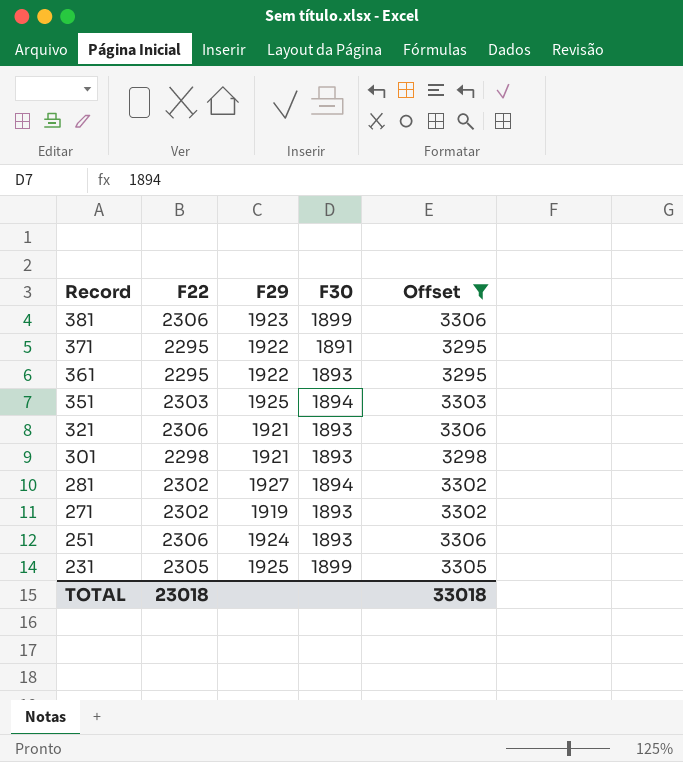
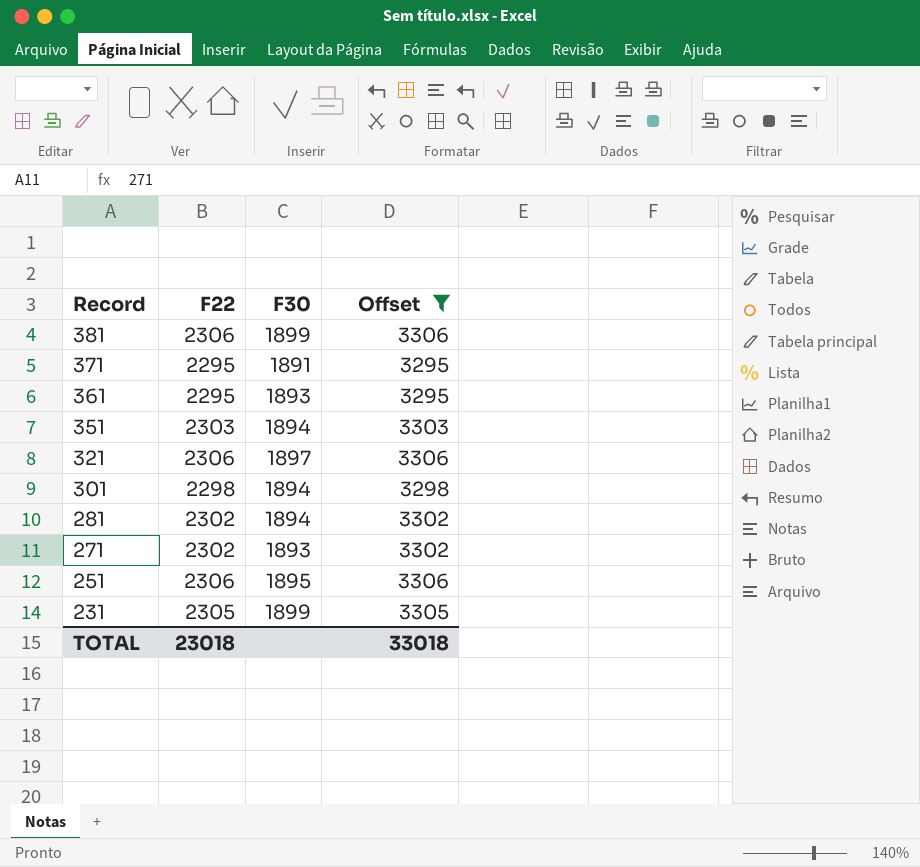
column F29 | position: 3 -> none
321 | F30: 1893 -> 1897
301 | F30: 1893 -> 1894
251 | F30: 1893 -> 1895

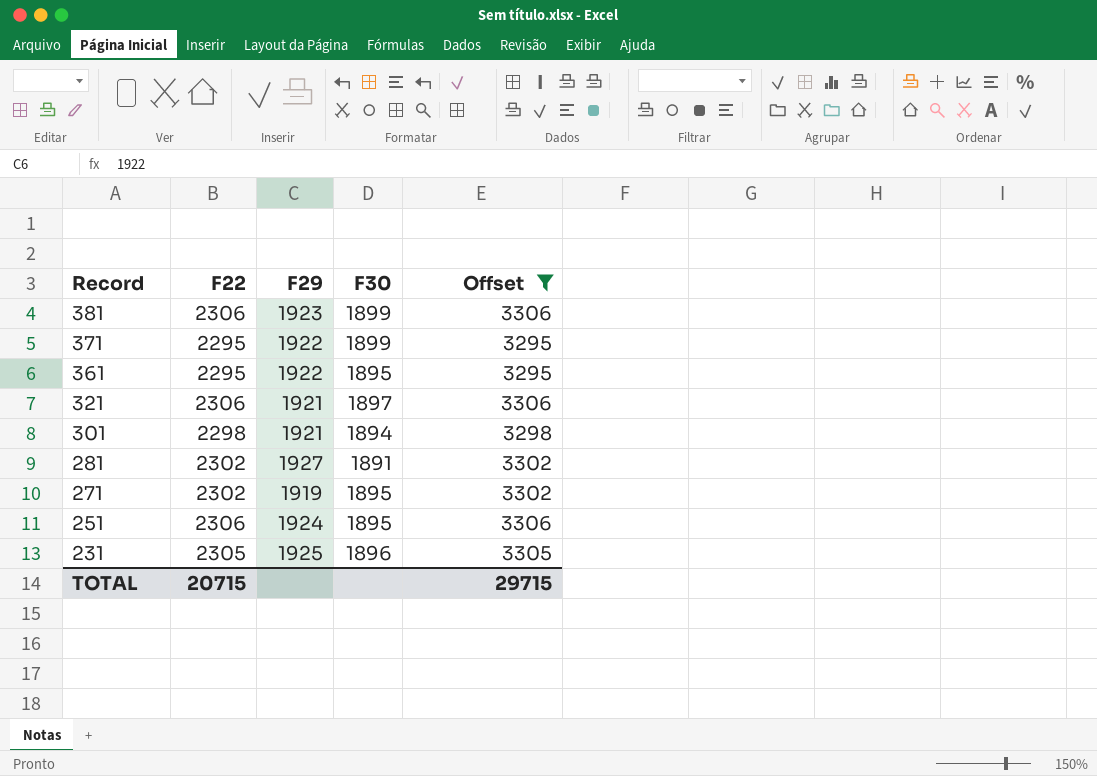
column F29 | position: none -> 3
row 351: 2303 | 1894 | 3303 -> none
371 | F30: 1891 -> 1899
361 | F30: 1893 -> 1895
281 | F30: 1894 -> 1891
271 | F30: 1893 -> 1895
231 | F30: 1899 -> 1896
TOTAL | F22: 23018 -> 20715
TOTAL | Offset: 33018 -> 29715

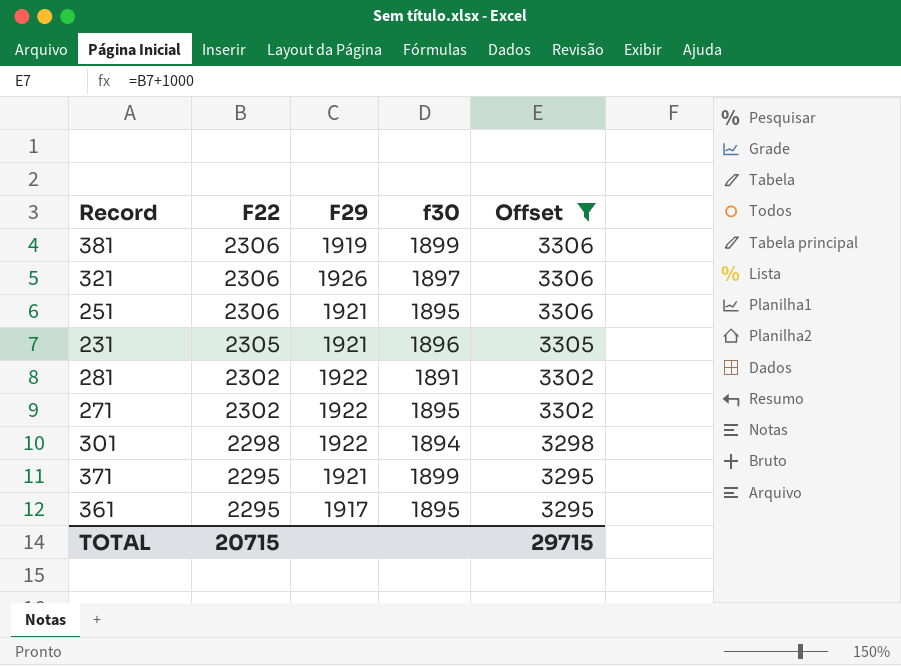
row order: Record descending -> F22 descending
column name: F30 -> f30
381 | F29: 1923 -> 1919
321 | F29: 1921 -> 1926
251 | F29: 1924 -> 1921
231 | F29: 1925 -> 1921
281 | F29: 1927 -> 1922
271 | F29: 1919 -> 1922
301 | F29: 1921 -> 1922
371 | F29: 1922 -> 1921
361 | F29: 1922 -> 1917

